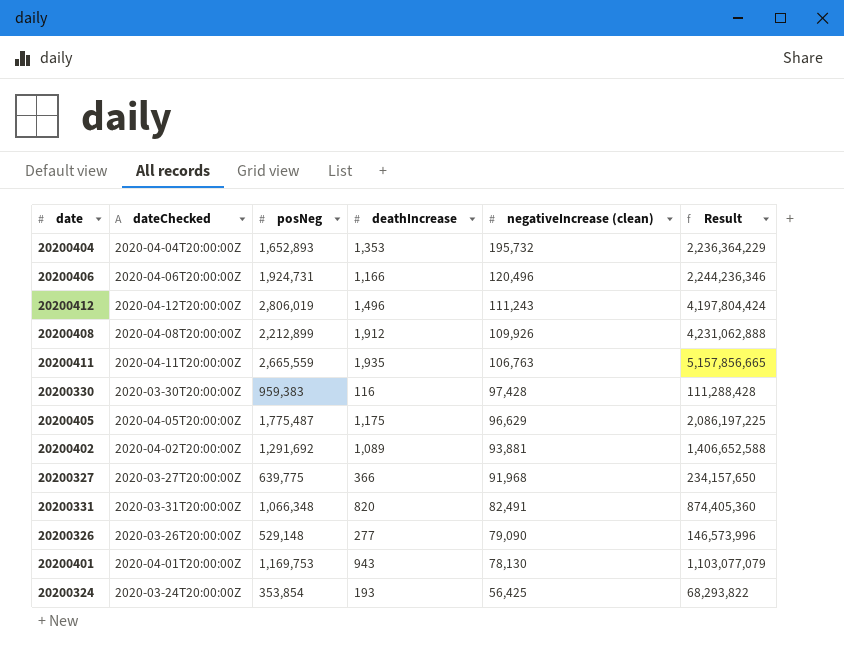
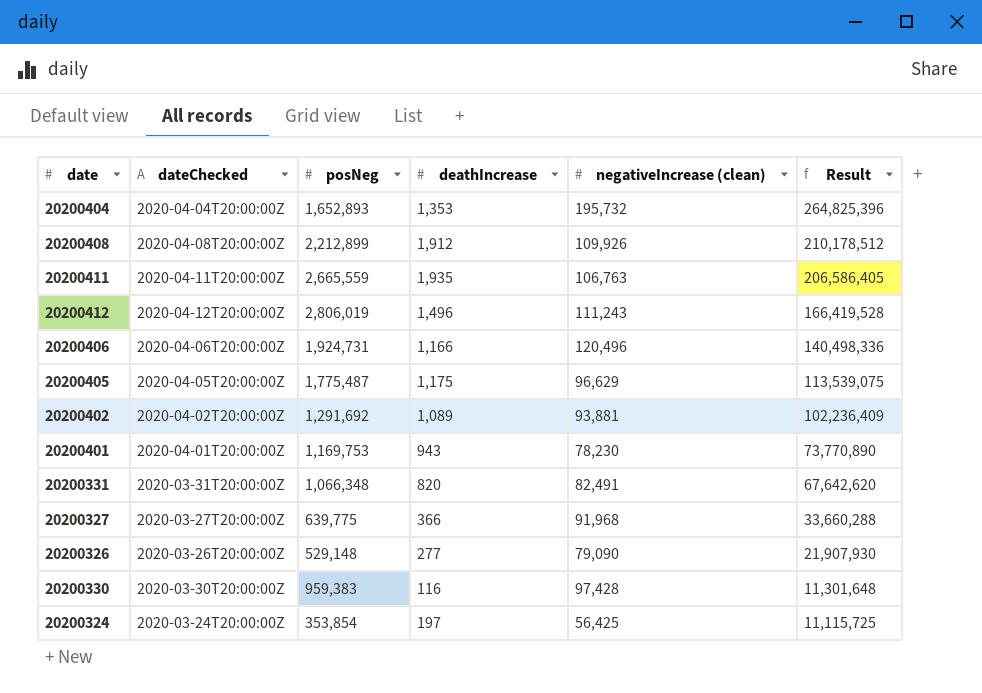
row order: negativeIncrease (clean) descending -> Result descending
column Result | formula: [posNeg] * [deathIncrease] -> [deathIncrease] * [negativeIncrease (clean)]
20200401 | negativeIncrease (clean): 78,130 -> 78,230
20200324 | deathIncrease: 193 -> 197

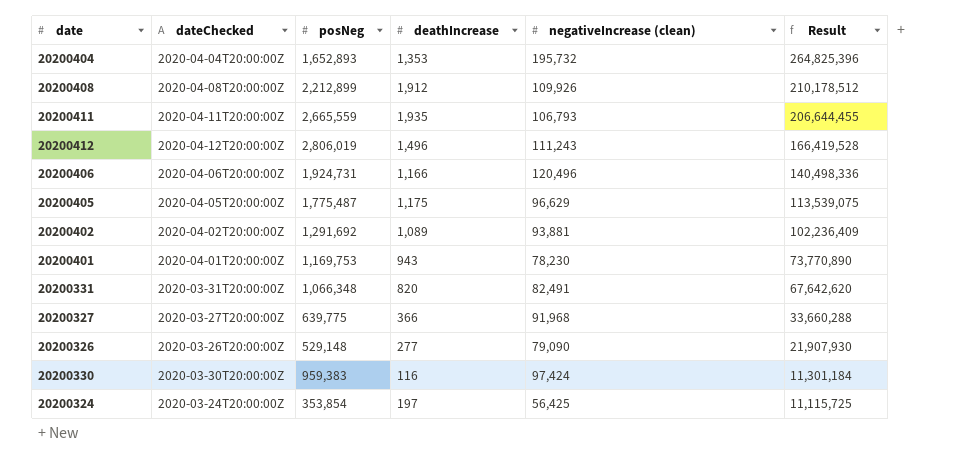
20200411 | negativeIncrease (clean): 106,763 -> 106,793
20200411 | Result: 206,586,405 -> 206,644,455
20200330 | negativeIncrease (clean): 97,428 -> 97,424
20200330 | Result: 11,301,648 -> 11,301,184

